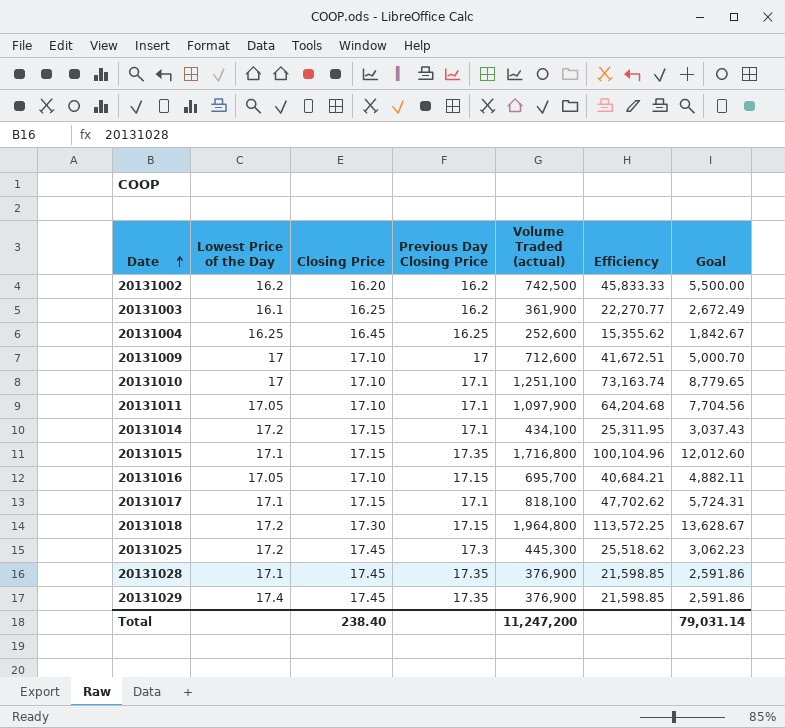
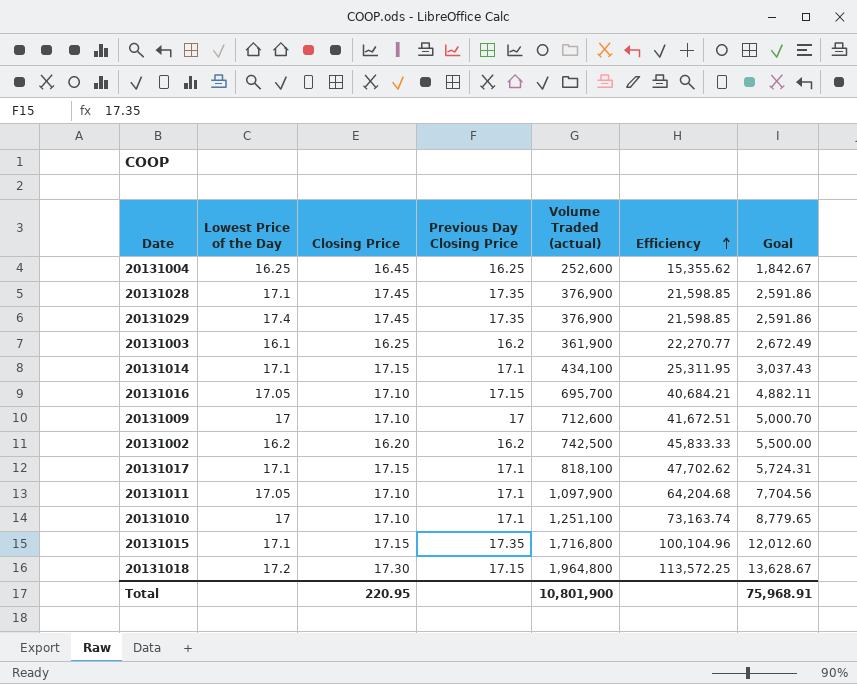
row order: Date ascending -> Efficiency ascending
row 20131025: 17.2 | 17.45 | 17.3 | 445,300 | 25,518.62 | 3,062.23 -> none
20131014 | Lowest Price of the Day: 17.2 -> 17.1
Total | Closing Price: 238.40 -> 220.95
Total | Volume Traded (actual): 11,247,200 -> 10,801,900
Total | Goal: 79,031.14 -> 75,968.91

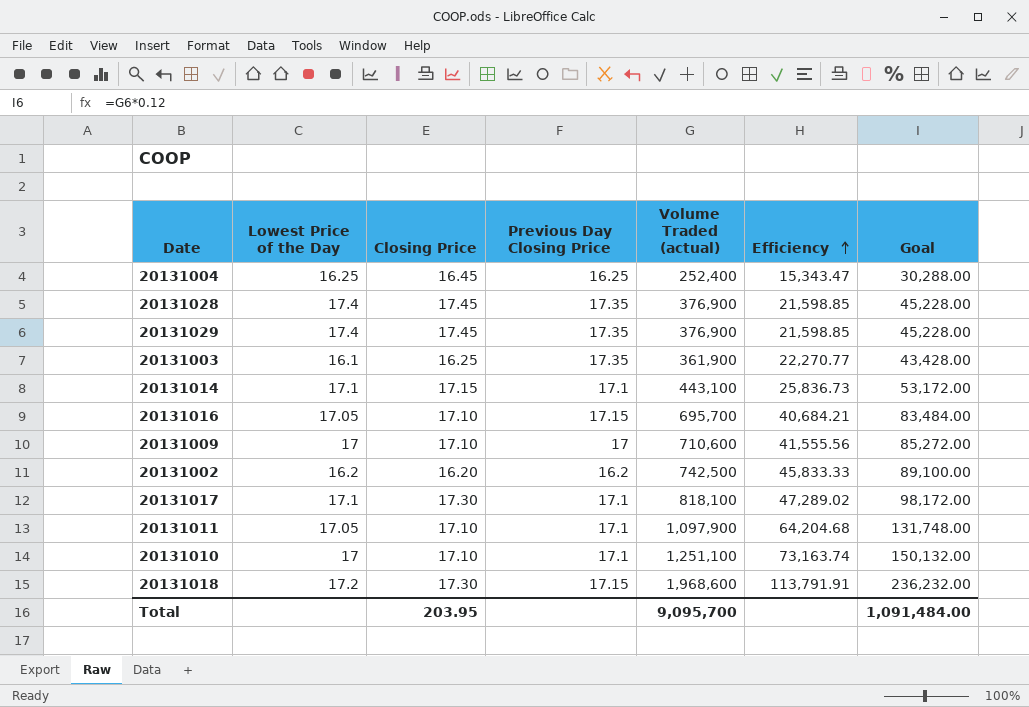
column Goal | formula: [Efficiency] * 0.12 -> [Volume Traded (actual)] * 0.12
row 20131015: 17.1 | 17.15 | 17.35 | 1,716,800 | 100,104.96 | 12,012.60 -> none
20131004 | Volume Traded (actual): 252,600 -> 252,400
20131004 | Efficiency: 15,355.62 -> 15,343.47
20131028 | Lowest Price of the Day: 17.1 -> 17.4
20131003 | Previous Day Closing Price: 16.2 -> 17.35
20131014 | Volume Traded (actual): 434,100 -> 443,100
20131014 | Efficiency: 25,311.95 -> 25,836.73
20131009 | Volume Traded (actual): 712,600 -> 710,600
20131009 | Efficiency: 41,672.51 -> 41,555.56
20131017 | Closing Price: 17.15 -> 17.30
20131017 | Efficiency: 47,702.62 -> 47,289.02
20131018 | Volume Traded (actual): 1,964,800 -> 1,968,600
20131018 | Efficiency: 113,572.25 -> 113,791.91
Total | Closing Price: 220.95 -> 203.95
Total | Volume Traded (actual): 10,801,900 -> 9,095,700
Total | Goal: 75,968.91 -> 1,091,484.00

